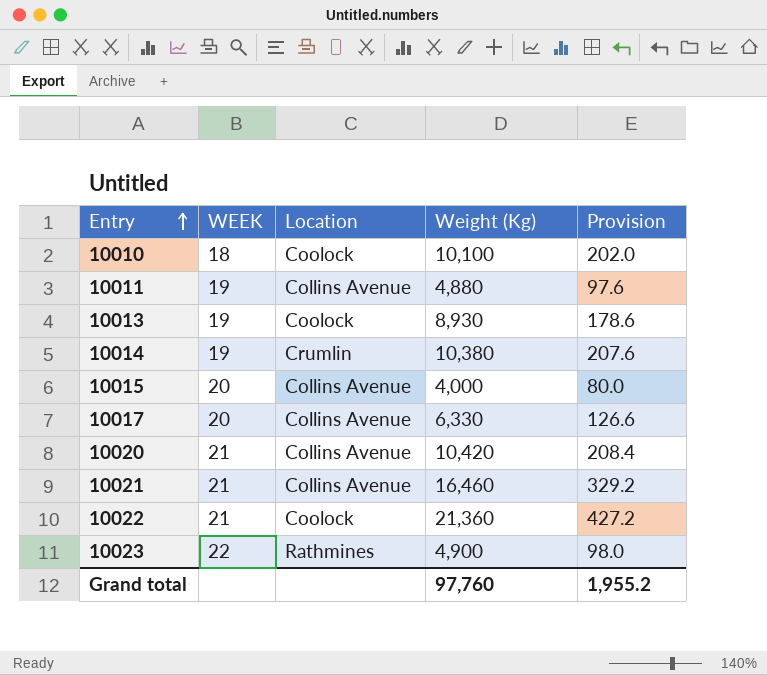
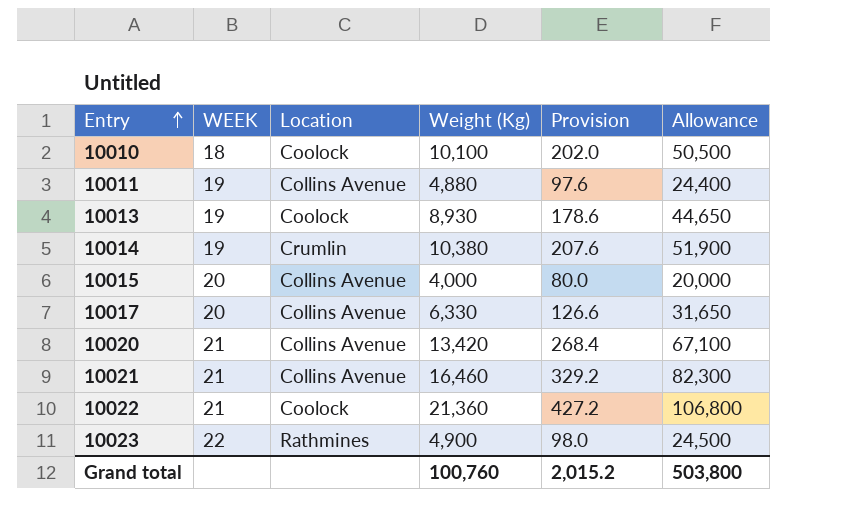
column Allowance | formula: none -> [Weight (Kg)] * 5
10020 | Weight (Kg): 10,420 -> 13,420
10020 | Provision: 208.4 -> 268.4
Grand total | Weight (Kg): 97,760 -> 100,760
Grand total | Provision: 1,955.2 -> 2,015.2

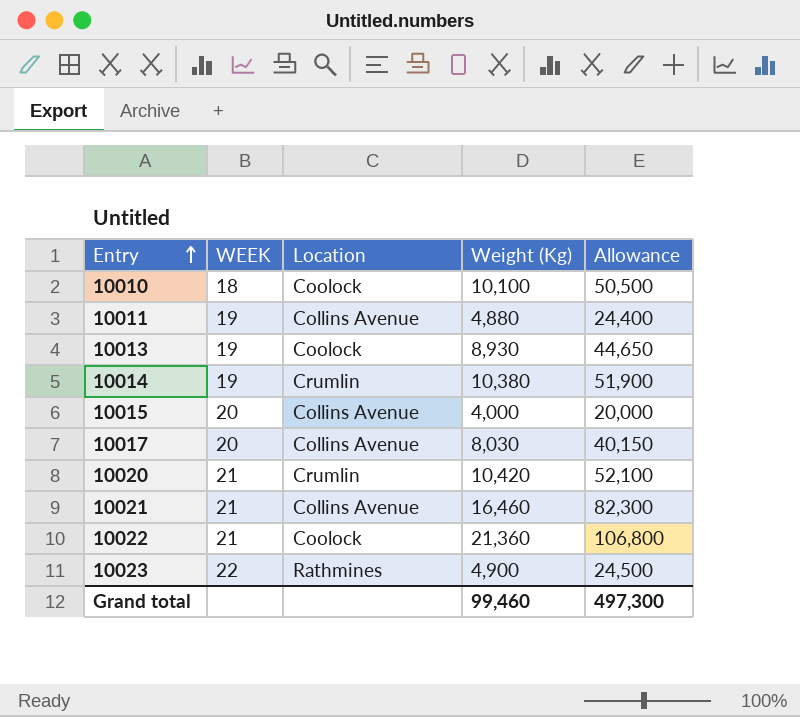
column Provision | formula: [Weight (Kg)] * 0.02 -> none
10017 | Weight (Kg): 6,330 -> 8,030
10017 | Allowance: 31,650 -> 40,150
10020 | Location: Collins Avenue -> Crumlin
10020 | Weight (Kg): 13,420 -> 10,420
10020 | Allowance: 67,100 -> 52,100
Grand total | Weight (Kg): 100,760 -> 99,460
Grand total | Allowance: 503,800 -> 497,300

